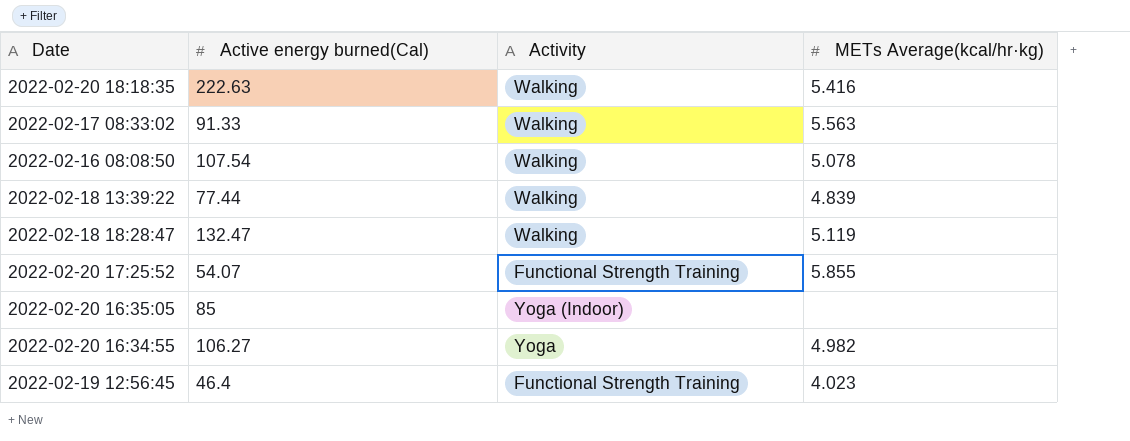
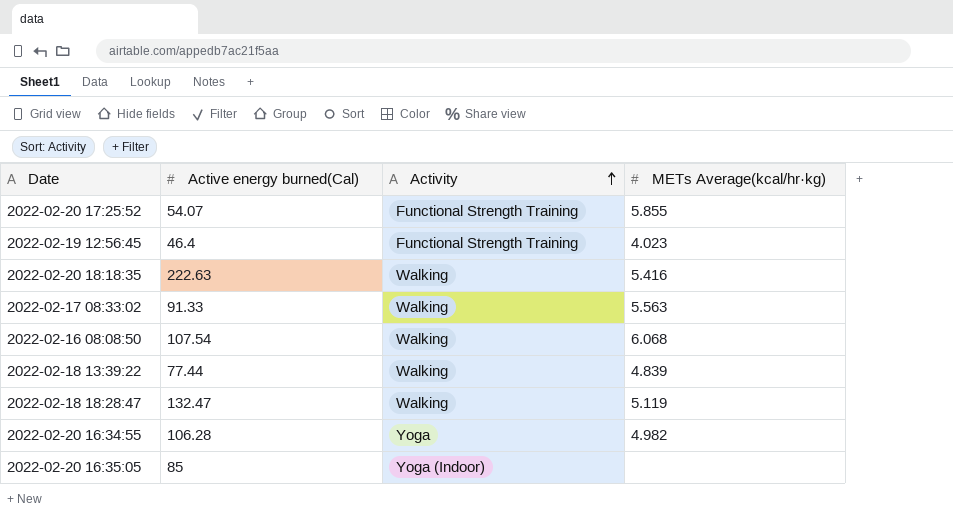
row order: none -> Activity ascending
2022-02-16 08:08:50 | METs Average(kcal/hr·kg): 5.078 -> 6.068
2022-02-20 16:34:55 | Active energy burned(Cal): 106.27 -> 106.28

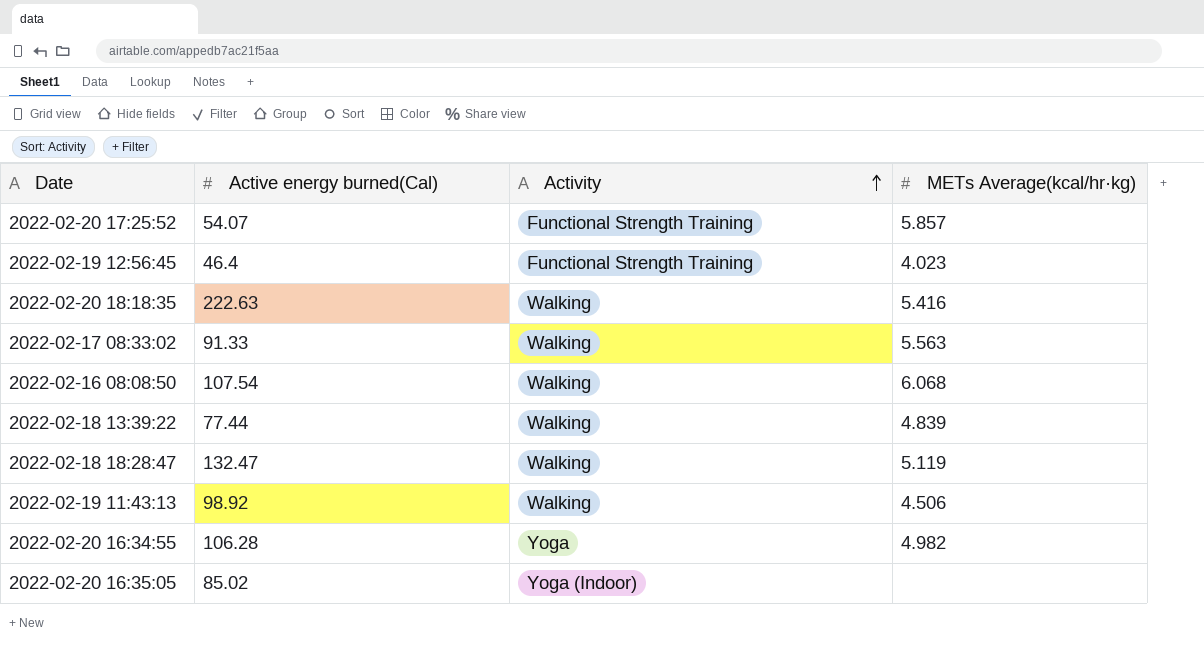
2022-02-20 17:25:52 | METs Average(kcal/hr·kg): 5.855 -> 5.857
row 2022-02-19 11:43:13: none -> 98.92 | Walking | 4.506
2022-02-20 16:35:05 | Active energy burned(Cal): 85 -> 85.02

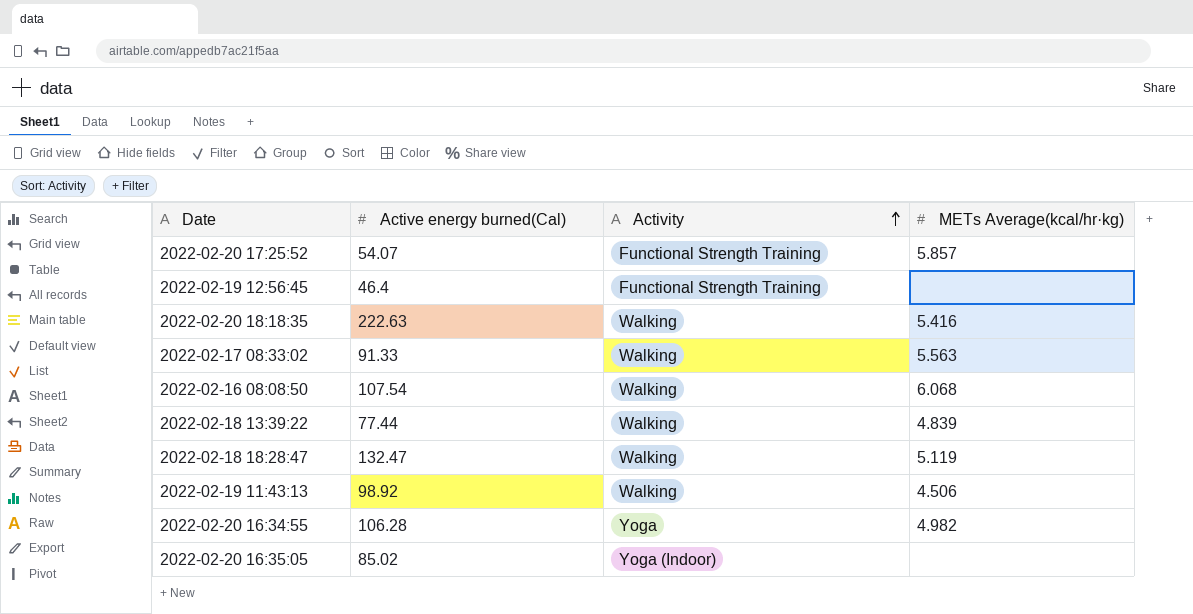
2022-02-19 12:56:45 | METs Average(kcal/hr·kg): 4.023 -> none

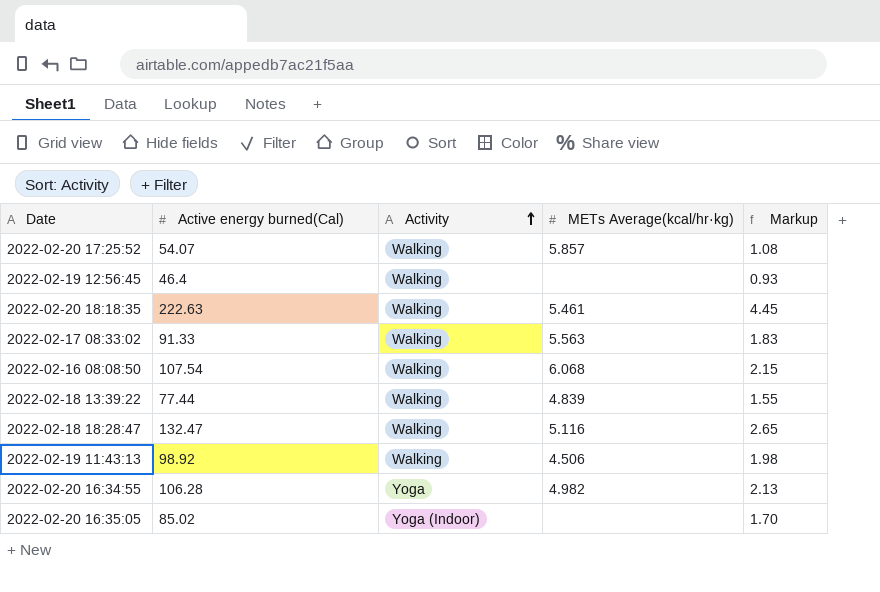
column Markup | formula: none -> [Active energy burned(Cal)] * 0.02
2022-02-20 17:25:52 | Activity: Functional Strength Training -> Walking
2022-02-19 12:56:45 | Activity: Functional Strength Training -> Walking
2022-02-20 18:18:35 | METs Average(kcal/hr·kg): 5.416 -> 5.461
2022-02-18 18:28:47 | METs Average(kcal/hr·kg): 5.119 -> 5.116

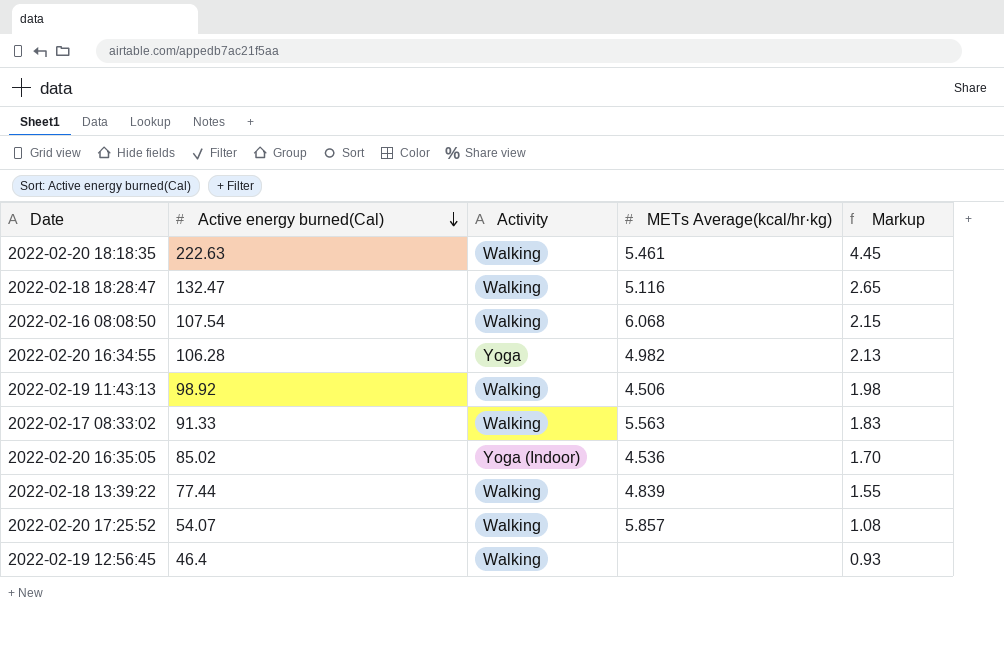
row order: Activity ascending -> Active energy burned(Cal) descending
2022-02-20 16:35:05 | METs Average(kcal/hr·kg): none -> 4.536

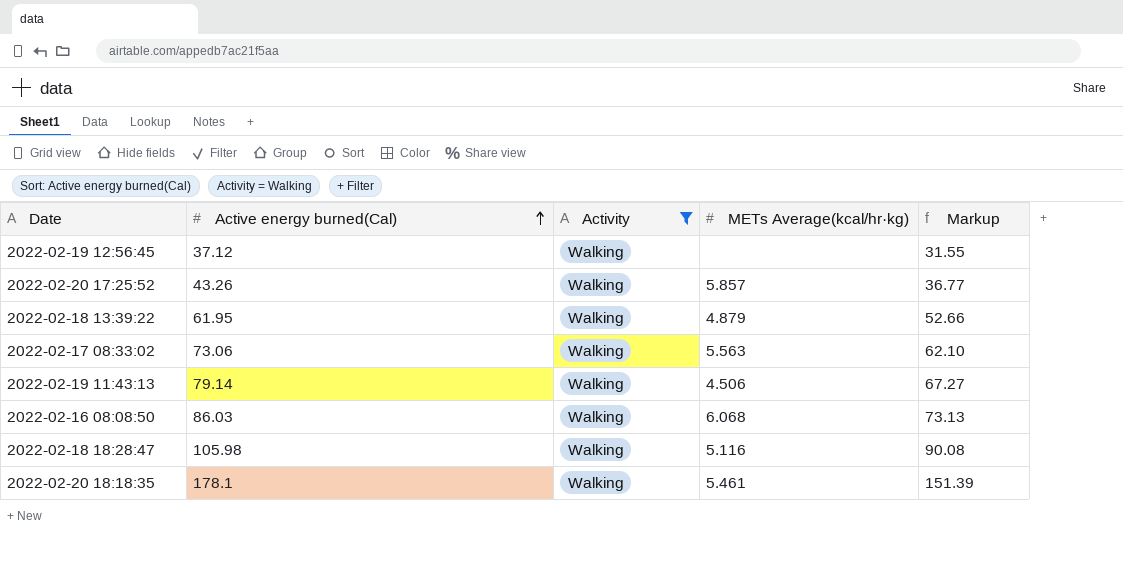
filter: none -> Activity = Walking
row order: Active energy burned(Cal) descending -> Active energy burned(Cal) ascending
column Markup | formula: [Active energy burned(Cal)] * 0.02 -> [Active energy burned(Cal)] * 0.85
2022-02-19 12:56:45 | Active energy burned(Cal): 46.4 -> 37.12
2022-02-20 17:25:52 | Active energy burned(Cal): 54.07 -> 43.26
2022-02-18 13:39:22 | Active energy burned(Cal): 77.44 -> 61.95
2022-02-18 13:39:22 | METs Average(kcal/hr·kg): 4.839 -> 4.879
2022-02-17 08:33:02 | Active energy burned(Cal): 91.33 -> 73.06
2022-02-19 11:43:13 | Active energy burned(Cal): 98.92 -> 79.14
2022-02-16 08:08:50 | Active energy burned(Cal): 107.54 -> 86.03
2022-02-18 18:28:47 | Active energy burned(Cal): 132.47 -> 105.98
2022-02-20 18:18:35 | Active energy burned(Cal): 222.63 -> 178.1

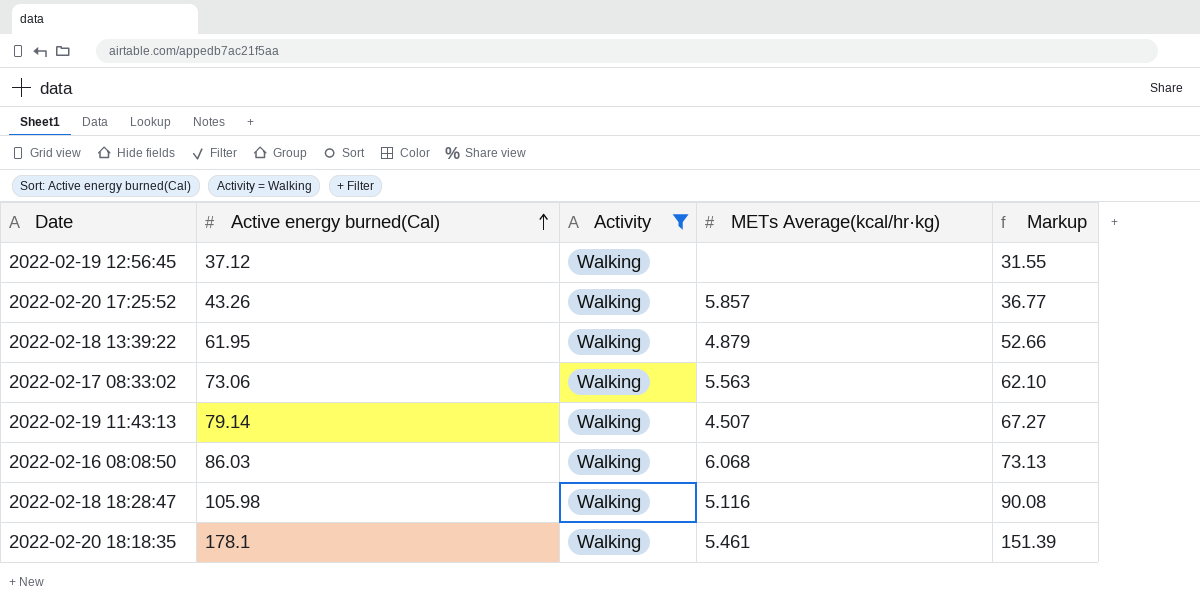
2022-02-19 11:43:13 | METs Average(kcal/hr·kg): 4.506 -> 4.507

